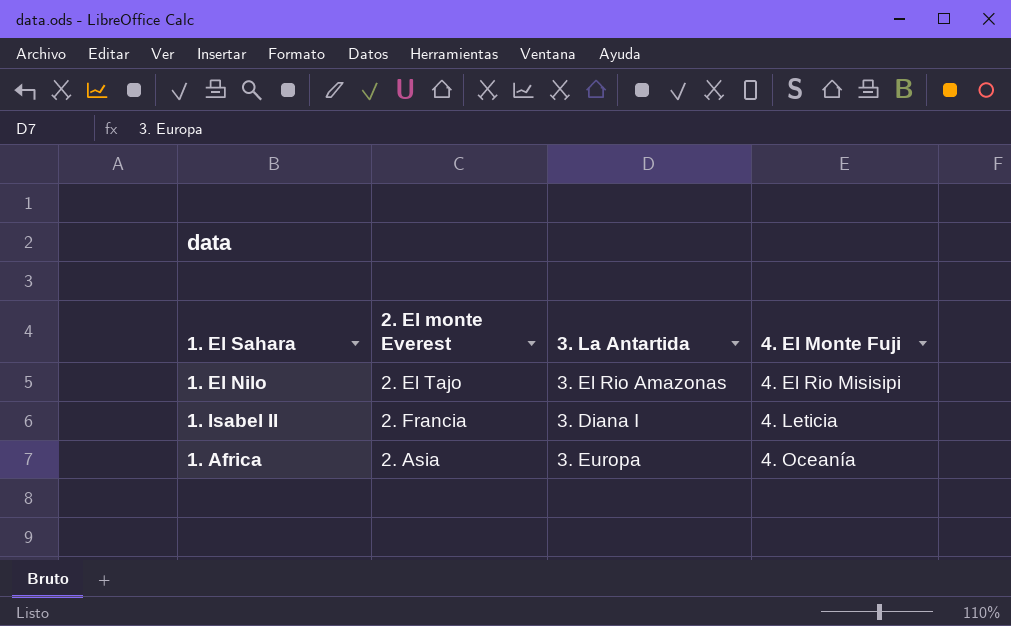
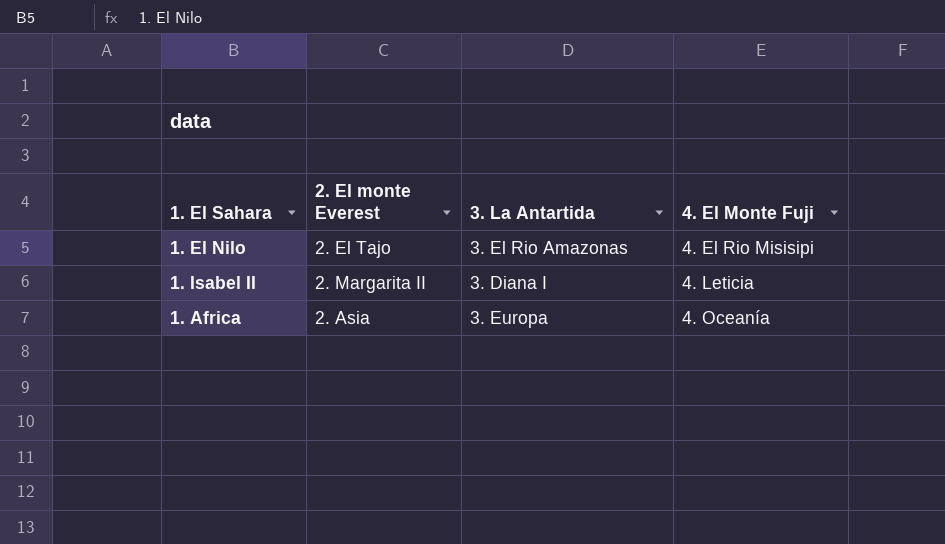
1. Isabel II | 2. El monte Everest: 2. Francia -> 2. Margarita II

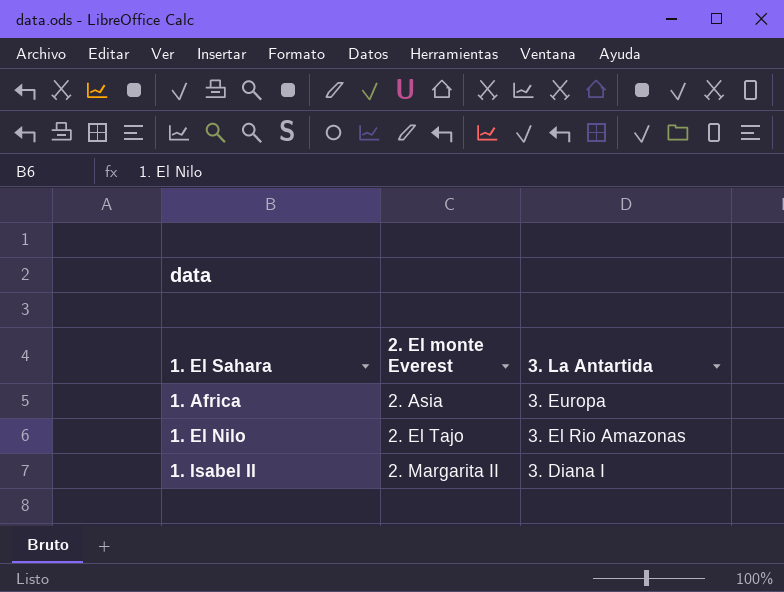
row order: 4. El Monte Fuji ascending -> 1. El Sahara ascending
column 4. El Monte Fuji | position: 4 -> none

